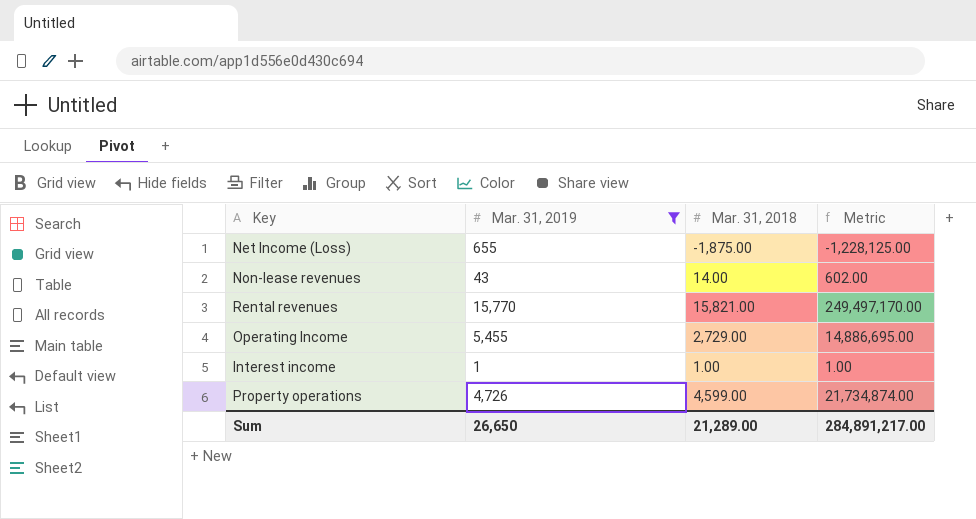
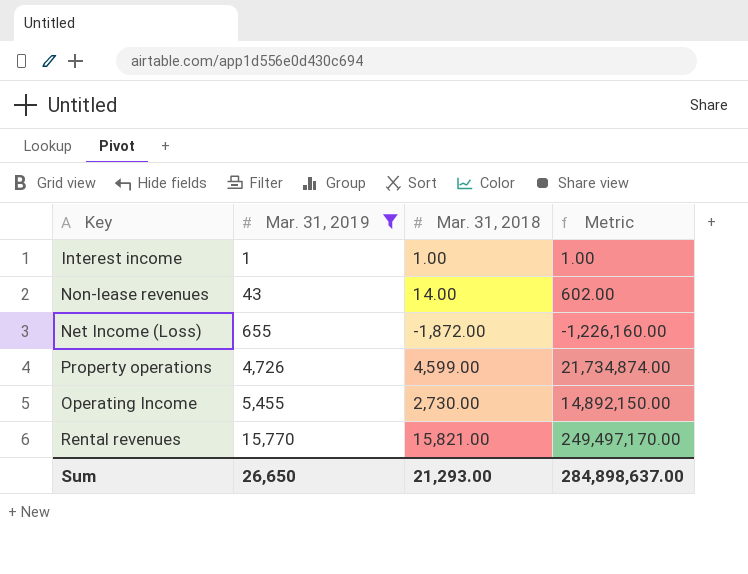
row order: none -> Mar. 31, 2019 ascending
Net Income (Loss) | Mar. 31, 2018: -1,875.00 -> -1,872.00
Net Income (Loss) | Metric: -1,228,125.00 -> -1,226,160.00
Operating Income | Mar. 31, 2018: 2,729.00 -> 2,730.00
Operating Income | Metric: 14,886,695.00 -> 14,892,150.00
Sum | Mar. 31, 2018: 21,289.00 -> 21,293.00
Sum | Metric: 284,891,217.00 -> 284,898,637.00

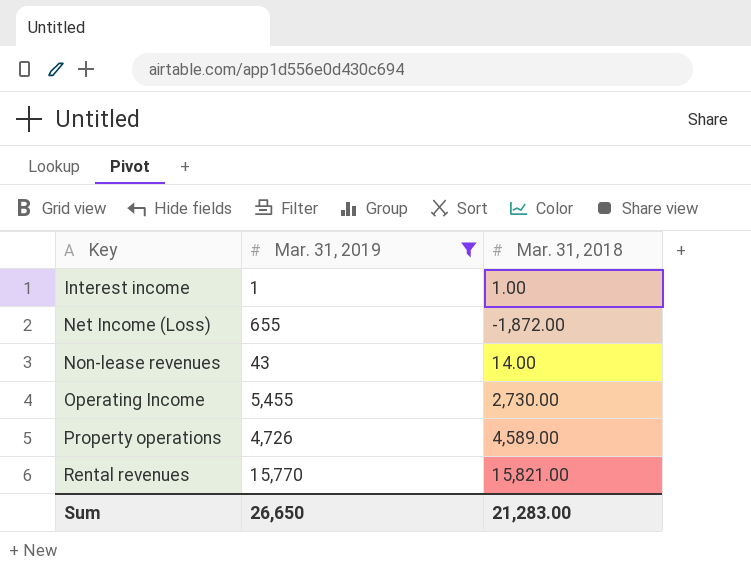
row order: Mar. 31, 2019 ascending -> Key ascending
column Metric | formula: [Mar. 31, 2019] * [Mar. 31, 2018] -> none
Property operations | Mar. 31, 2018: 4,599.00 -> 4,589.00
Sum | Mar. 31, 2018: 21,293.00 -> 21,283.00

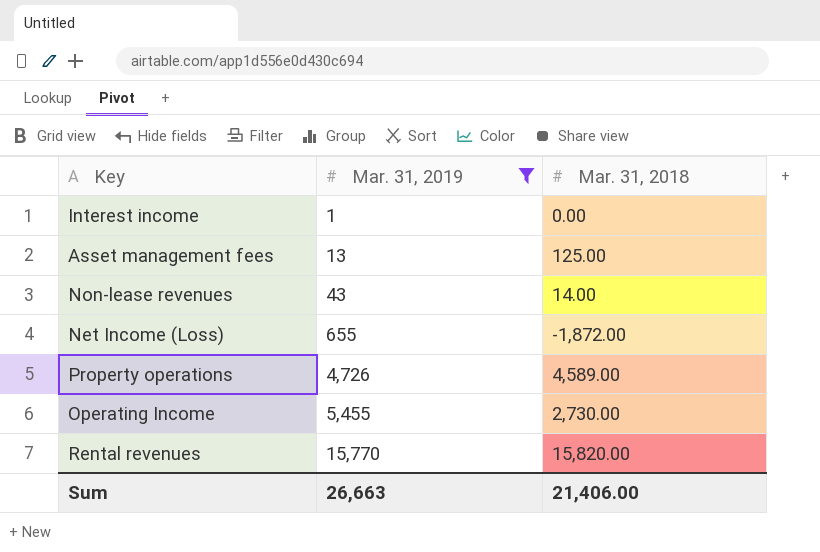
row order: Key ascending -> Mar. 31, 2019 ascending
Interest income | Mar. 31, 2018: 1.00 -> 0.00
row Asset management fees: none -> 13 | 125.00
Rental revenues | Mar. 31, 2018: 15,821.00 -> 15,820.00
Sum | Mar. 31, 2019: 26,650 -> 26,663
Sum | Mar. 31, 2018: 21,283.00 -> 21,406.00

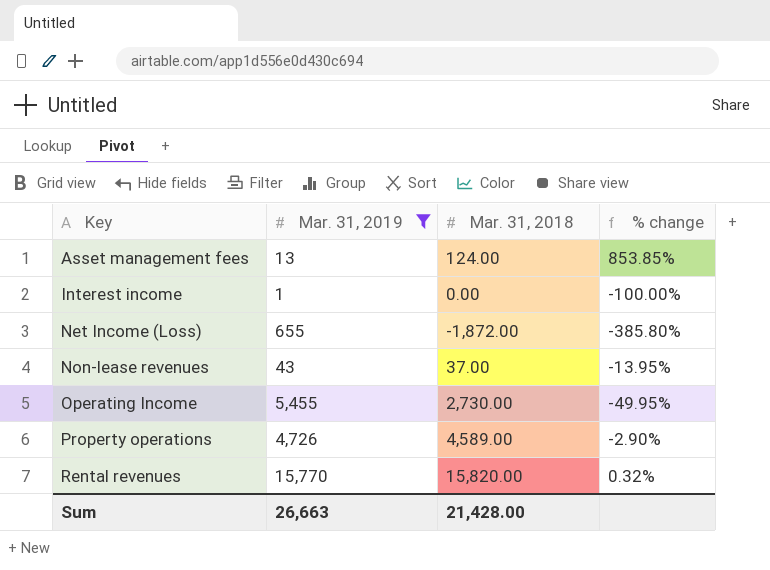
row order: Mar. 31, 2019 ascending -> Key ascending
column % change | formula: none -> ([Mar. 31, 2018] - [Mar. 31, 2019]) / [Mar. 31, 2019]
Asset management fees | Mar. 31, 2018: 125.00 -> 124.00
Non-lease revenues | Mar. 31, 2018: 14.00 -> 37.00
Sum | Mar. 31, 2018: 21,406.00 -> 21,428.00

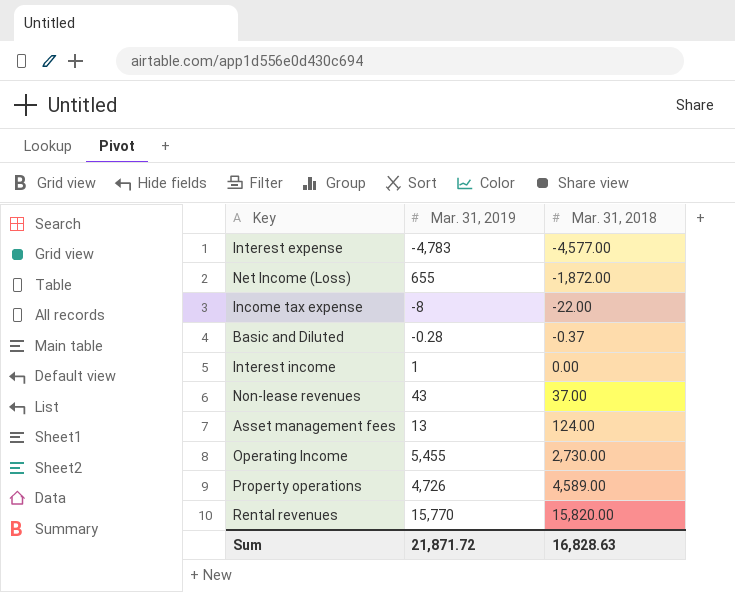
filter: Mar. 31, 2019 >= 1 -> none
row order: Key ascending -> Mar. 31, 2018 ascending
column % change | formula: ([Mar. 31, 2018] - [Mar. 31, 2019]) / [Mar. 31, 2019] -> none
Sum | Mar. 31, 2019: 26,663 -> 21,871.72
Sum | Mar. 31, 2018: 21,428.00 -> 16,828.63

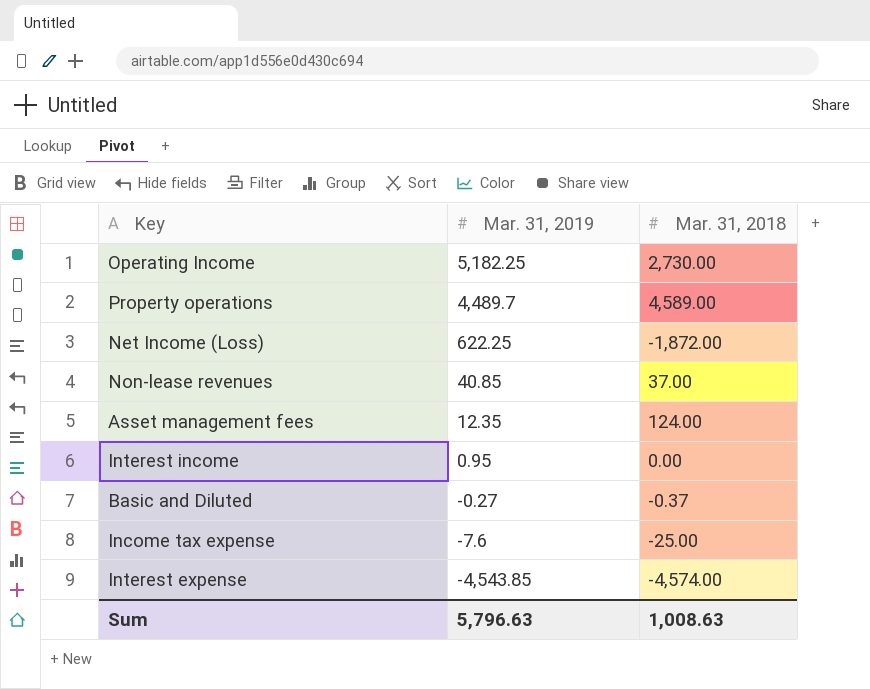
row order: Mar. 31, 2018 ascending -> Mar. 31, 2019 descending
row Rental revenues: 15,770 | 15,820.00 -> none
Operating Income | Mar. 31, 2019: 5,455 -> 5,182.25
Property operations | Mar. 31, 2019: 4,726 -> 4,489.7
Net Income (Loss) | Mar. 31, 2019: 655 -> 622.25
Non-lease revenues | Mar. 31, 2019: 43 -> 40.85
Asset management fees | Mar. 31, 2019: 13 -> 12.35
Interest income | Mar. 31, 2019: 1 -> 0.95
Basic and Diluted | Mar. 31, 2019: -0.28 -> -0.27
Income tax expense | Mar. 31, 2019: -8 -> -7.6
Income tax expense | Mar. 31, 2018: -22.00 -> -25.00
Interest expense | Mar. 31, 2019: -4,783 -> -4,543.85
Interest expense | Mar. 31, 2018: -4,577.00 -> -4,574.00
Sum | Mar. 31, 2019: 21,871.72 -> 5,796.63
Sum | Mar. 31, 2018: 16,828.63 -> 1,008.63

